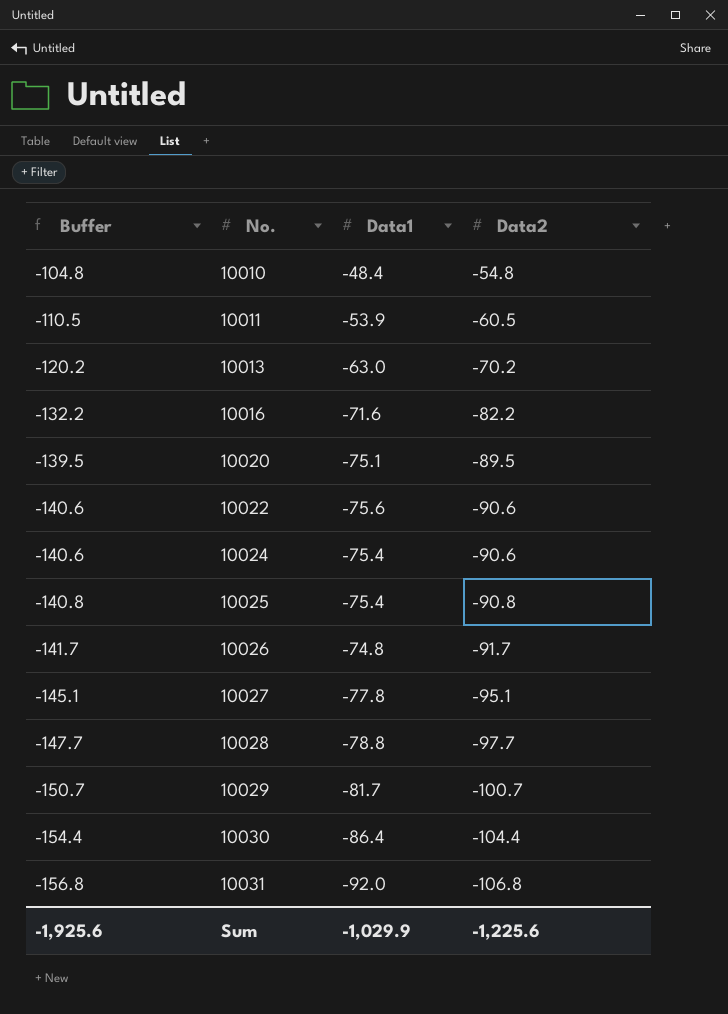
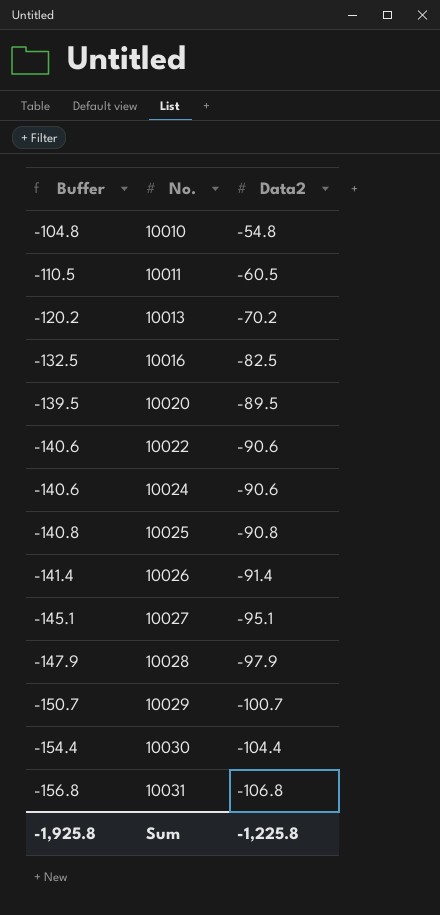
column Data1 | position: 3 -> none
10016 | Buffer: -132.2 -> -132.5
10016 | Data2: -82.2 -> -82.5
10026 | Buffer: -141.7 -> -141.4
10026 | Data2: -91.7 -> -91.4
10028 | Buffer: -147.7 -> -147.9
10028 | Data2: -97.7 -> -97.9
Sum | Buffer: -1,925.6 -> -1,925.8
Sum | Data2: -1,225.6 -> -1,225.8

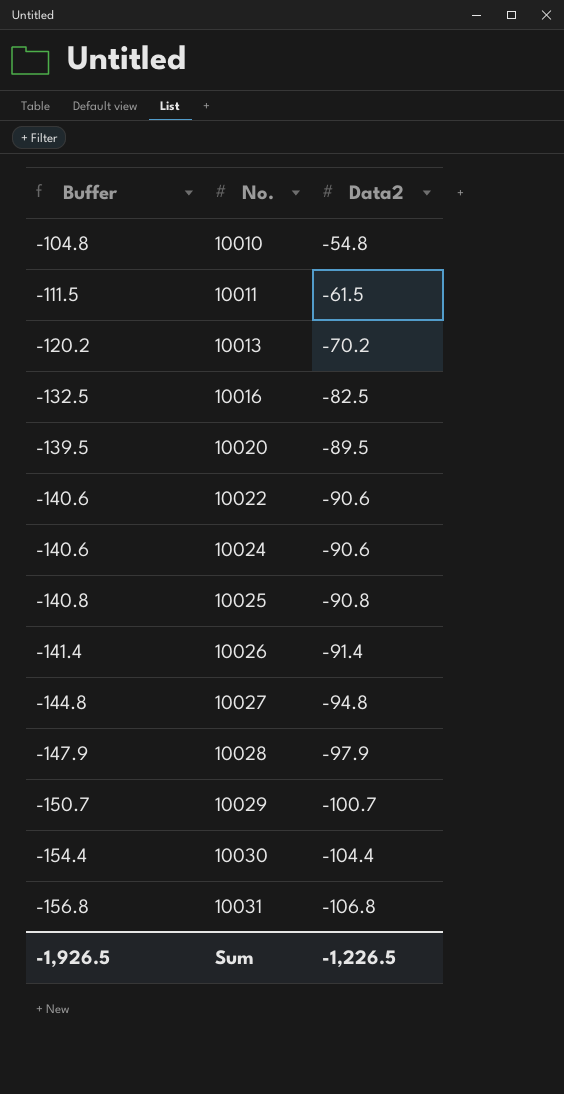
10011 | Buffer: -110.5 -> -111.5
10011 | Data2: -60.5 -> -61.5
10027 | Buffer: -145.1 -> -144.8
10027 | Data2: -95.1 -> -94.8
Sum | Buffer: -1,925.8 -> -1,926.5
Sum | Data2: -1,225.8 -> -1,226.5

